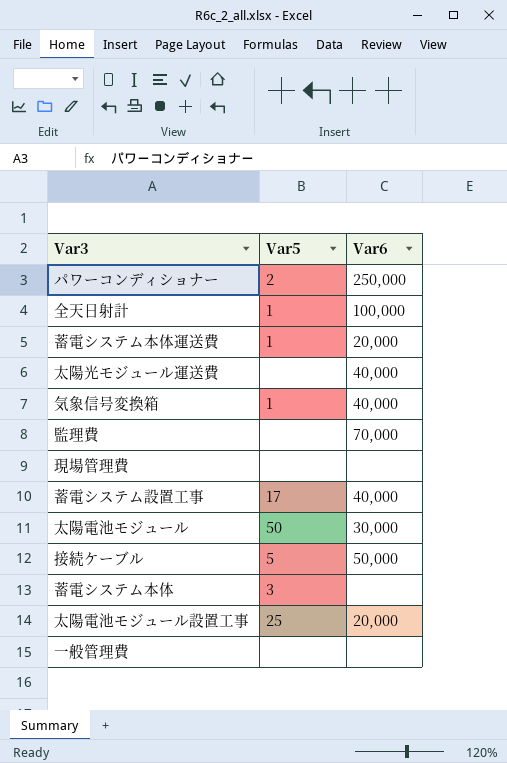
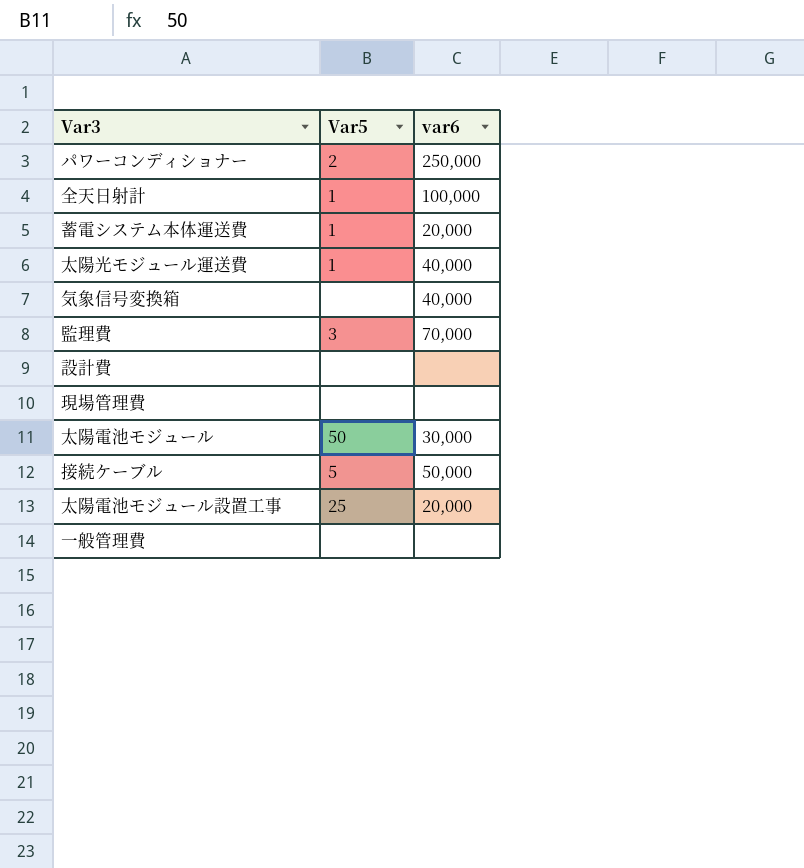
column name: Var6 -> var6
row 蓄電システム設置工事: 17 | 40,000 -> none
row 蓄電システム本体: 3 | none -> none
太陽光モジュール運送費 | Var5: none -> 1
気象信号変換箱 | Var5: 1 -> none
監理費 | Var5: none -> 3
row 設計費: none -> none | none

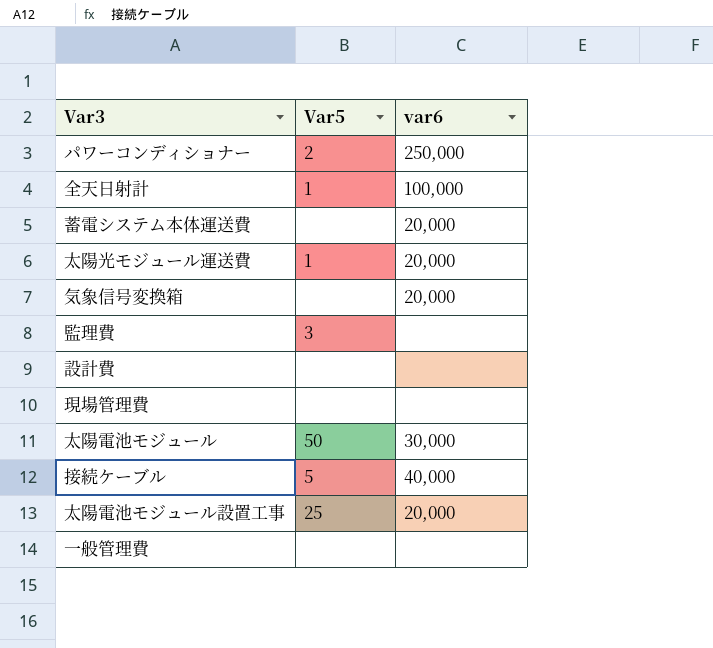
蓄電システム本体運送費 | Var5: 1 -> none
太陽光モジュール運送費 | var6: 40,000 -> 20,000
気象信号変換箱 | var6: 40,000 -> 20,000
監理費 | var6: 70,000 -> none
接続ケーブル | var6: 50,000 -> 40,000

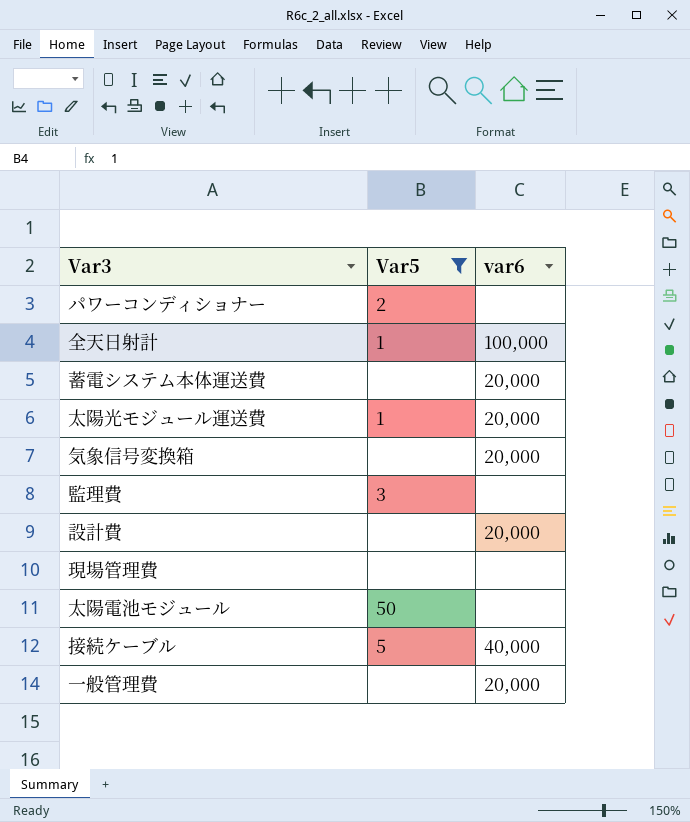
filter: none -> Var5 != 25
パワーコンディショナー | var6: 250,000 -> none
設計費 | var6: none -> 20,000
太陽電池モジュール | var6: 30,000 -> none
一般管理費 | var6: none -> 20,000

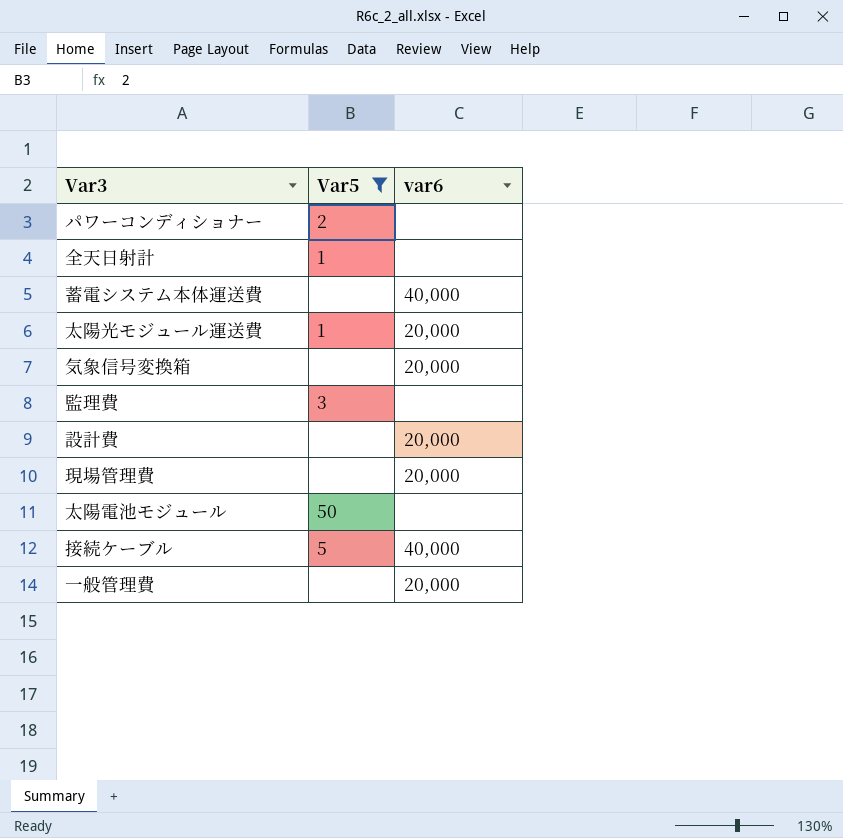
全天日射計 | var6: 100,000 -> none
蓄電システム本体運送費 | var6: 20,000 -> 40,000
現場管理費 | var6: none -> 20,000

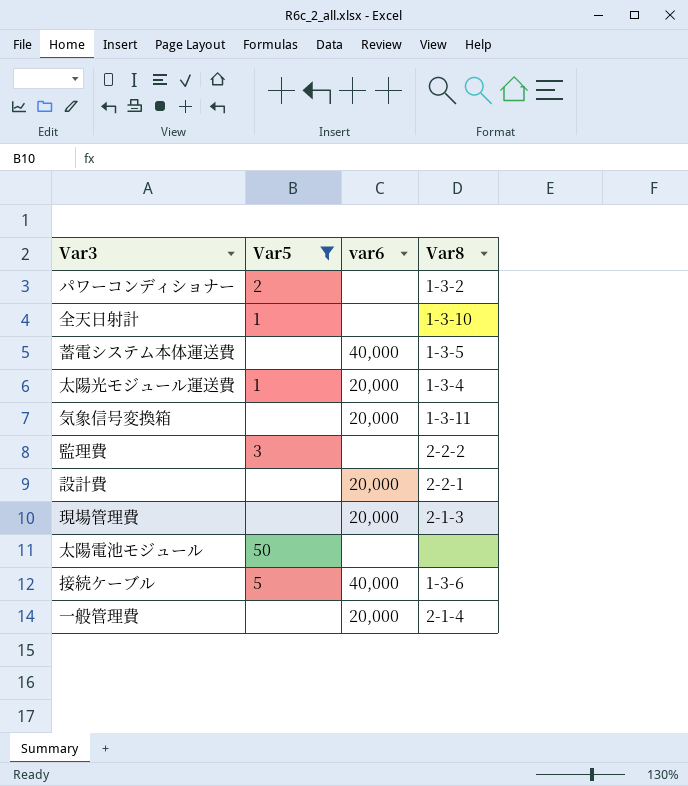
column Var8 | position: none -> 4

